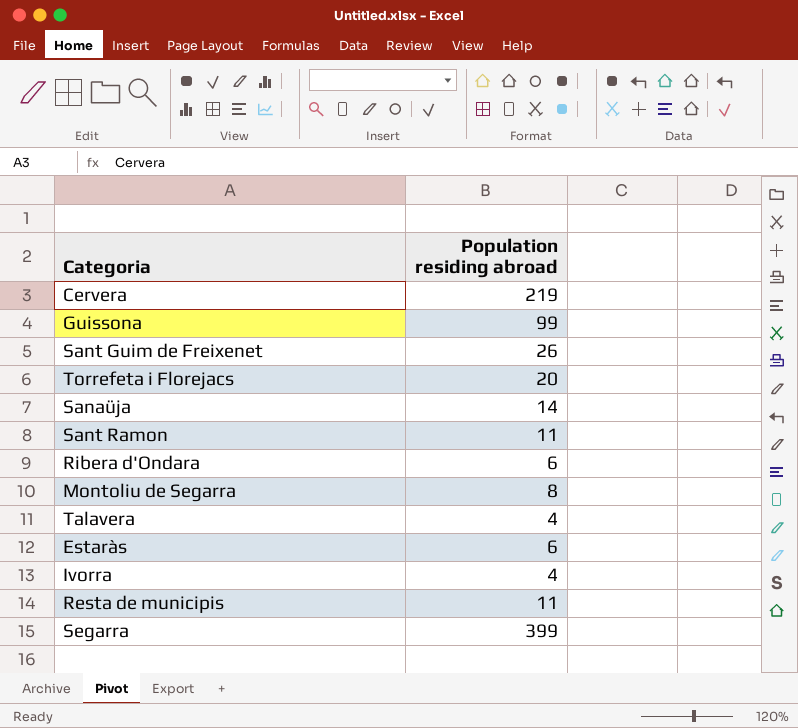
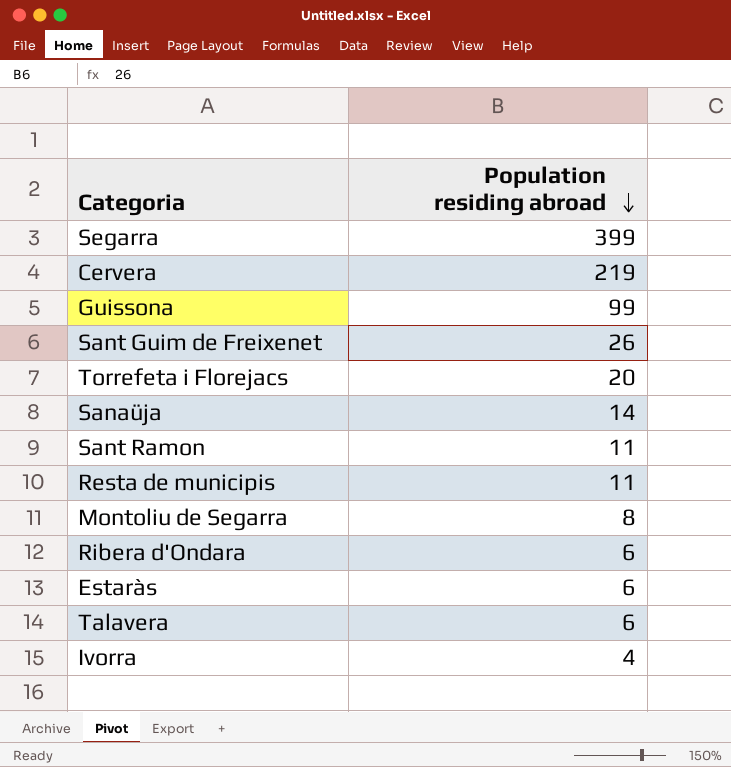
row order: none -> Population residing abroad descending
Talavera | Population residing abroad: 4 -> 6

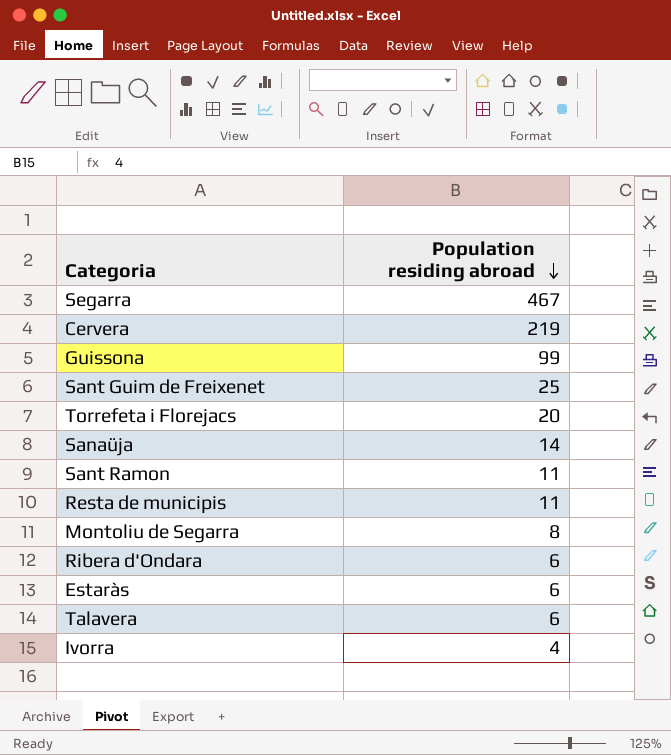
Segarra | Population residing abroad: 399 -> 467
Sant Guim de Freixenet | Population residing abroad: 26 -> 25

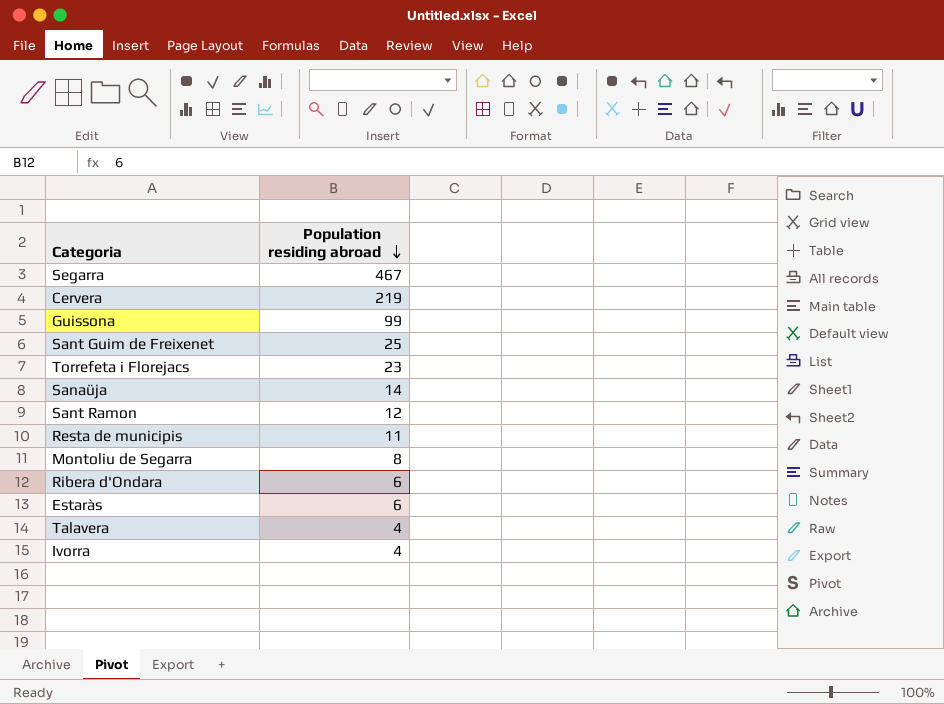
Torrefeta i Florejacs | Population residing abroad: 20 -> 23
Sant Ramon | Population residing abroad: 11 -> 12
Talavera | Population residing abroad: 6 -> 4

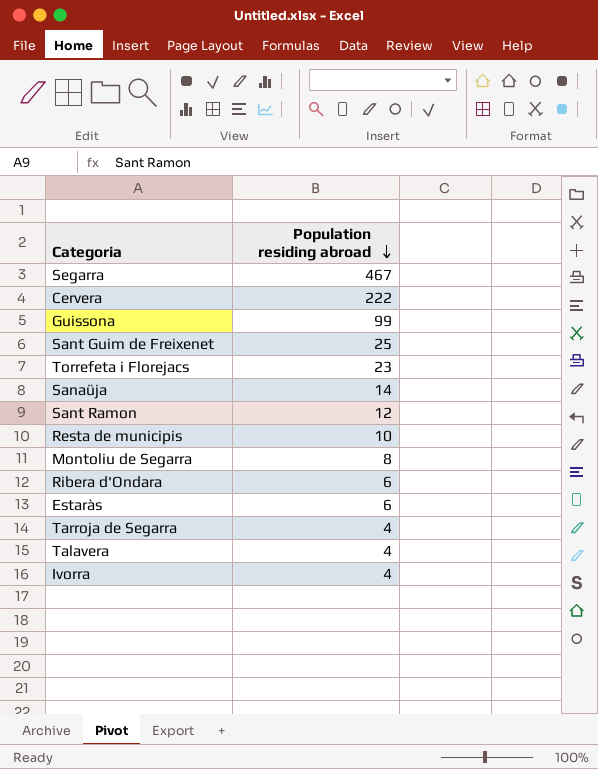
Cervera | Population residing abroad: 219 -> 222
Resta de municipis | Population residing abroad: 11 -> 10
row Tarroja de Segarra: none -> 4

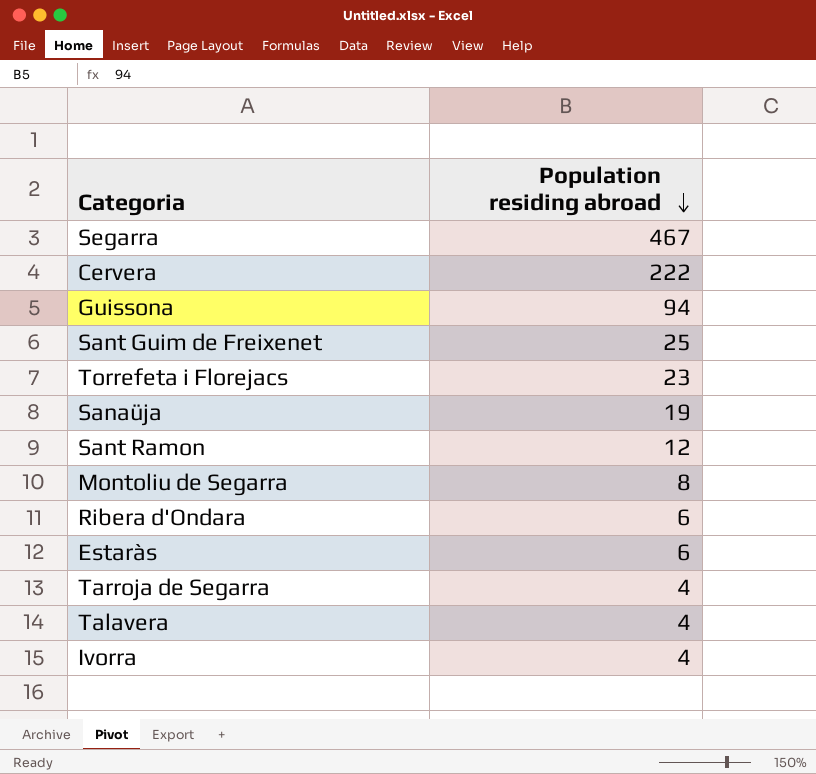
row Resta de municipis: 10 -> none
Guissona | Population residing abroad: 99 -> 94
Sanaüja | Population residing abroad: 14 -> 19

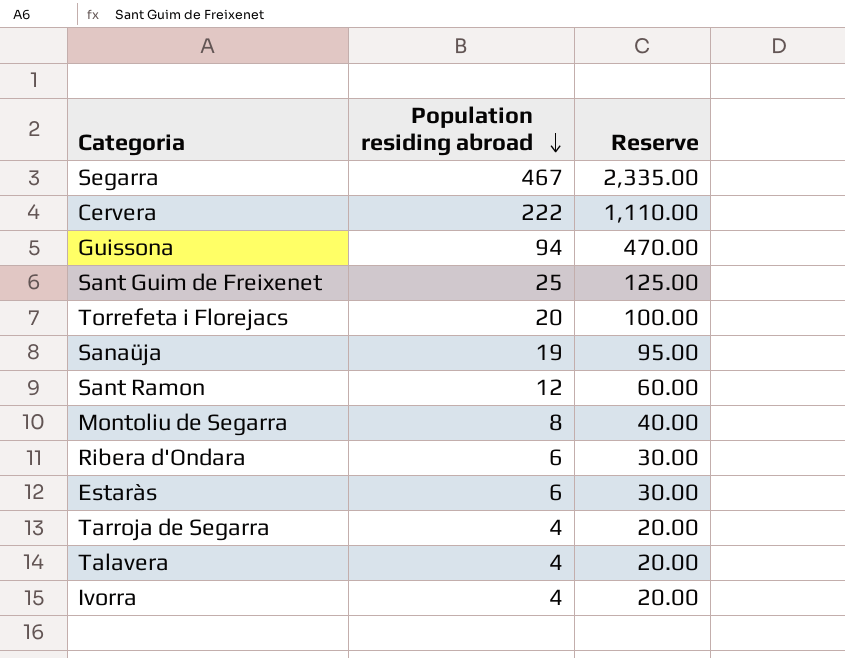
column Reserve | formula: none -> [Population residing abroad] * 5
Torrefeta i Florejacs | Population residing abroad: 23 -> 20

